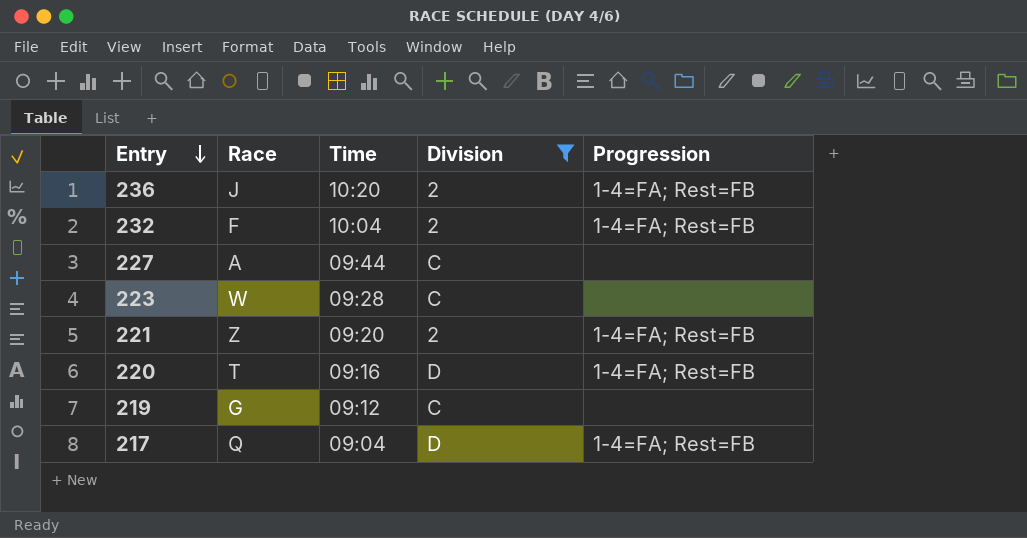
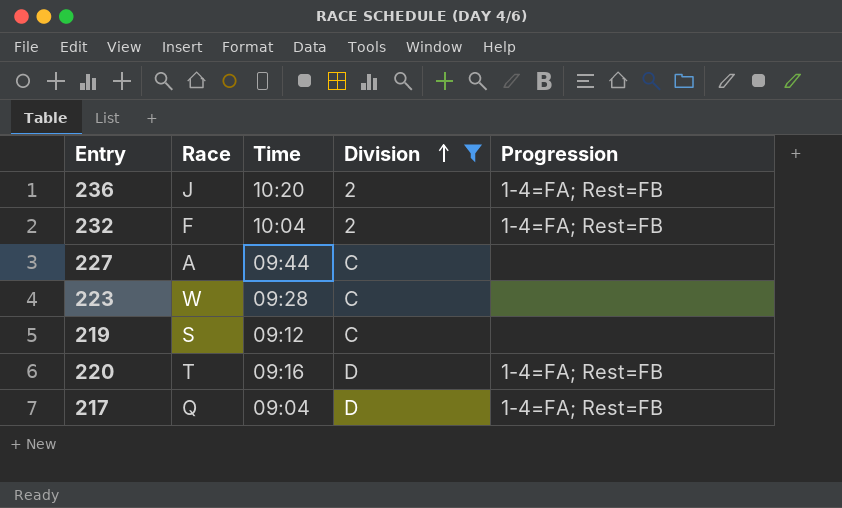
row order: Entry descending -> Division ascending
row 221: Z | 09:20 | 2 | 1-4=FA; Rest=FB -> none
219 | Race: G -> S

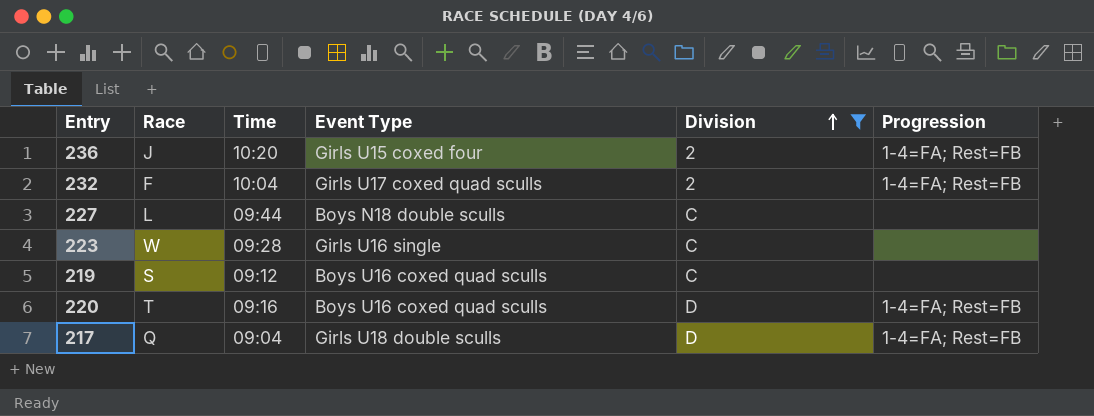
column Event Type | position: none -> 4
227 | Race: A -> L

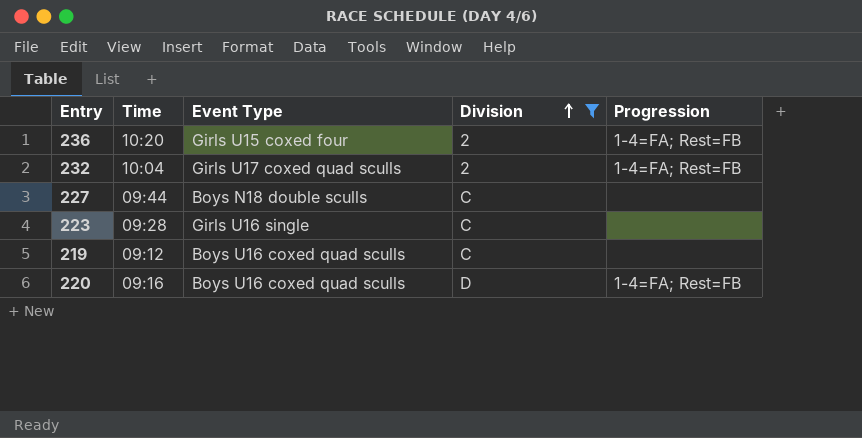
column Race | position: 2 -> none
row 217: Q | 09:04 | Girls U18 double sculls | D | 1-4=FA; Rest=FB -> none

